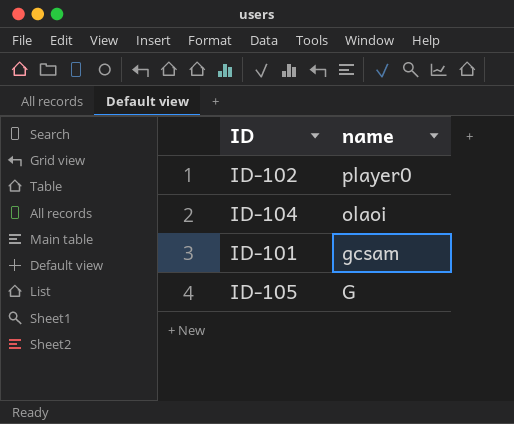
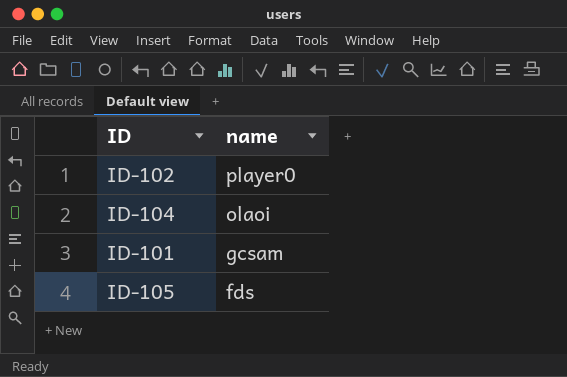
ID-105 | name: G -> fds

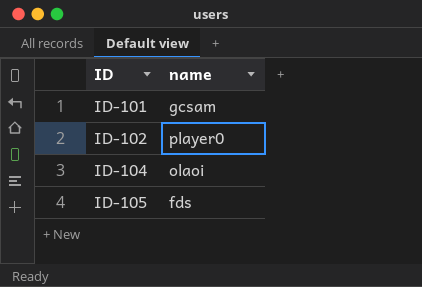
row order: name descending -> ID ascending

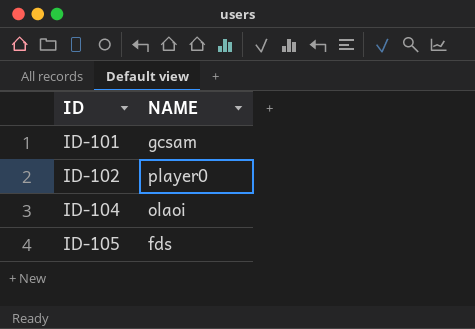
column name: name -> NAME

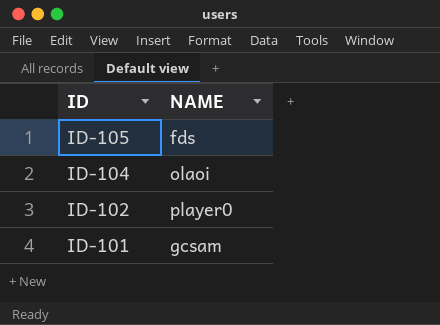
row order: ID ascending -> ID descending

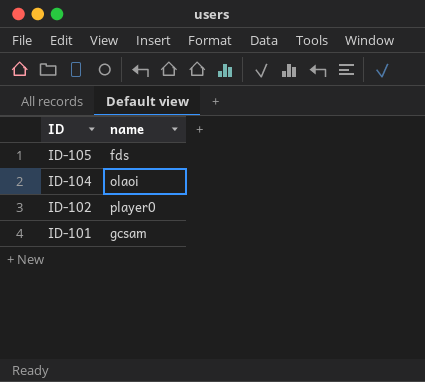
column name: NAME -> name

